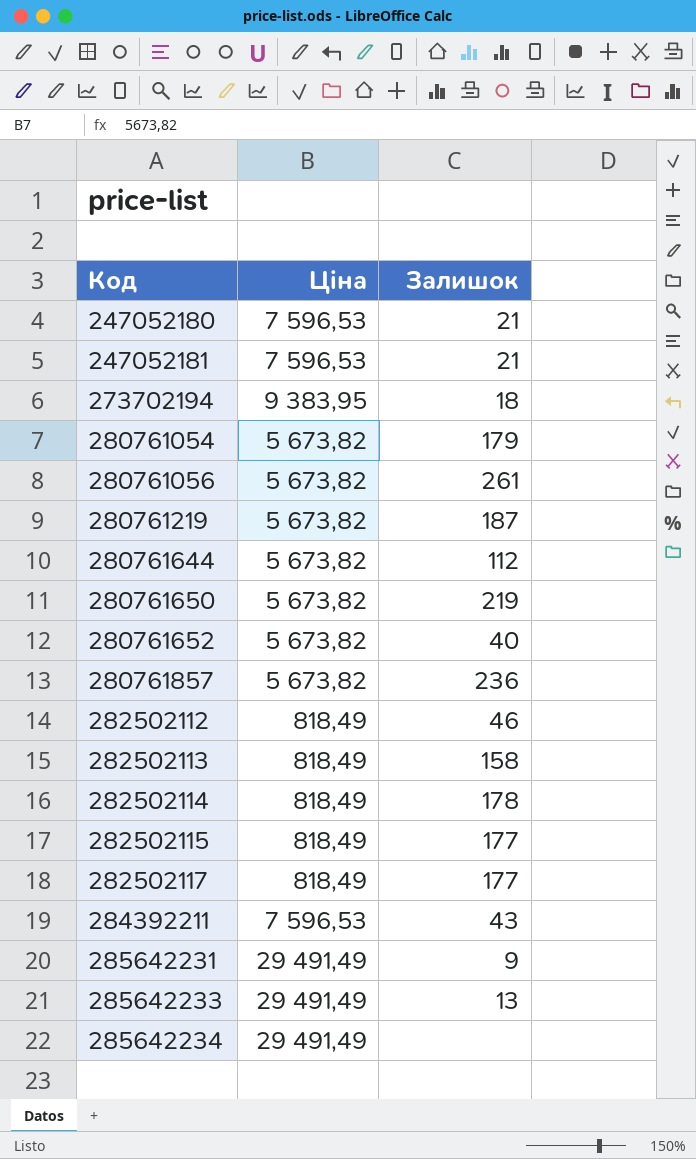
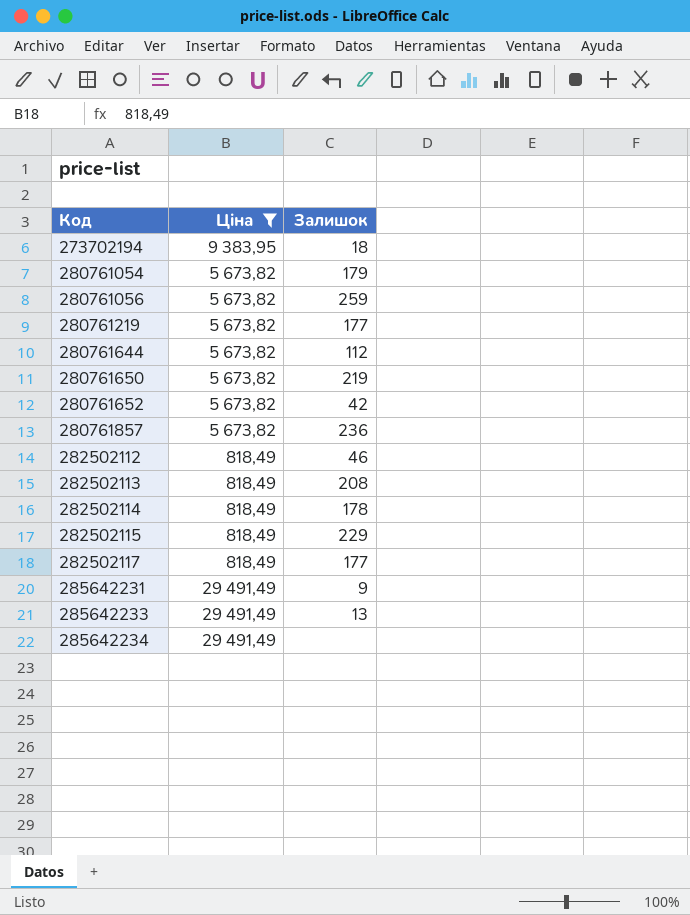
filter: none -> Ціна != 7 596,53
280761056 | Залишок: 261 -> 259
280761219 | Залишок: 187 -> 177
280761652 | Залишок: 40 -> 42
282502113 | Залишок: 158 -> 208
282502115 | Залишок: 177 -> 229

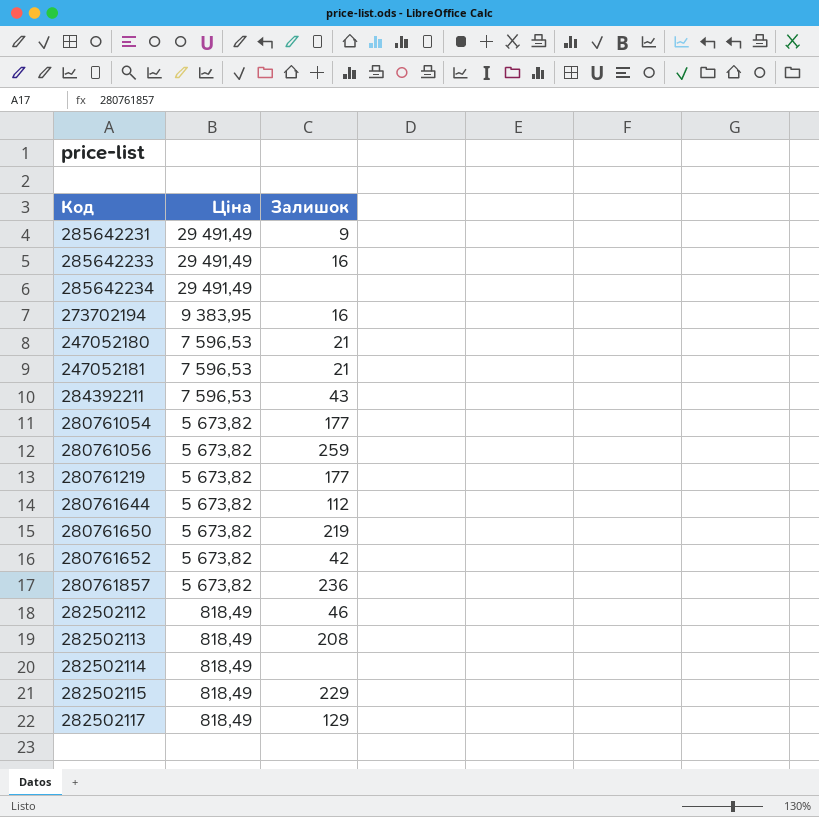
filter: Ціна != 7 596,53 -> none
row order: Код ascending -> Ціна descending
285642233 | Залишок: 13 -> 16
273702194 | Залишок: 18 -> 16
280761054 | Залишок: 179 -> 177
282502114 | Залишок: 178 -> none
282502117 | Залишок: 177 -> 129

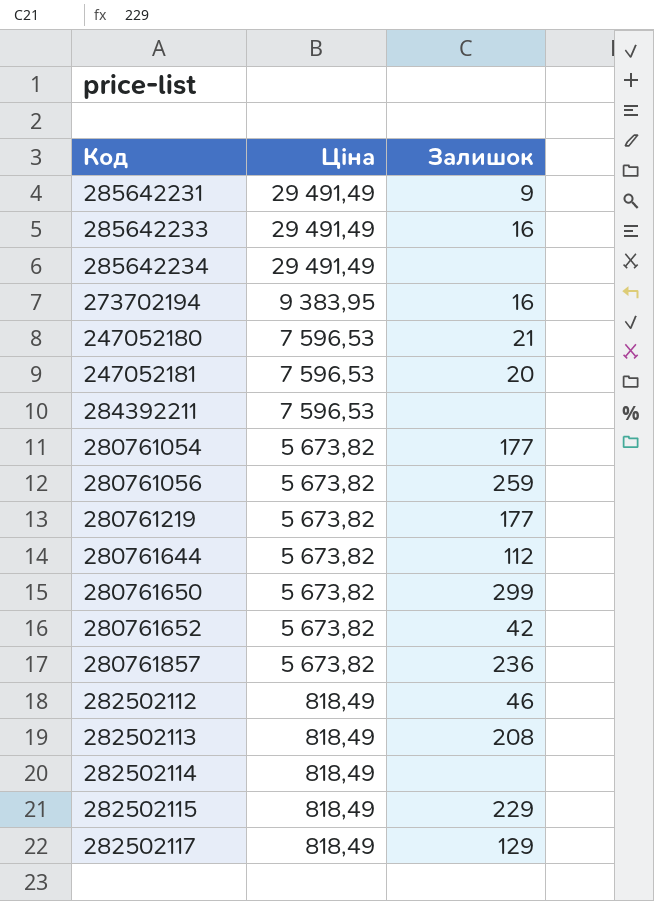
247052181 | Залишок: 21 -> 20
284392211 | Залишок: 43 -> none
280761650 | Залишок: 219 -> 299

